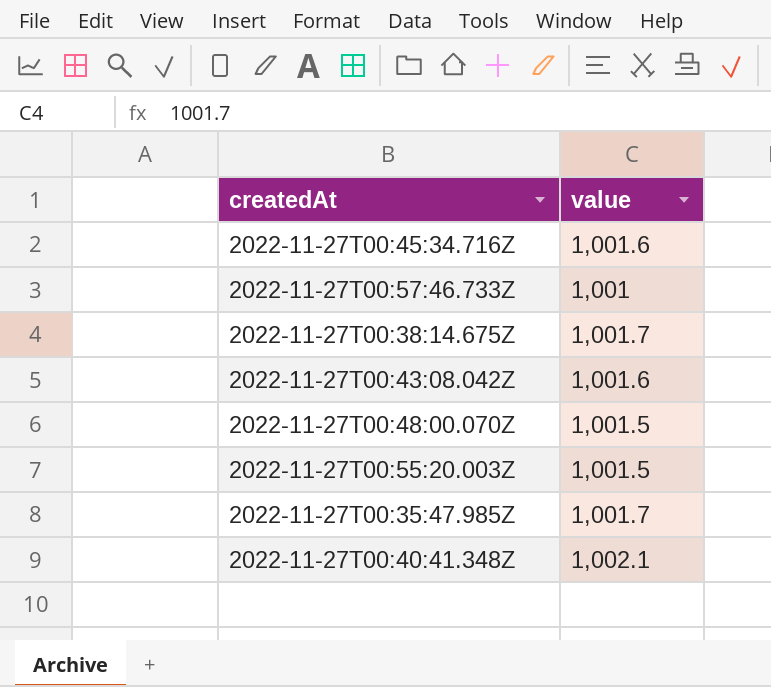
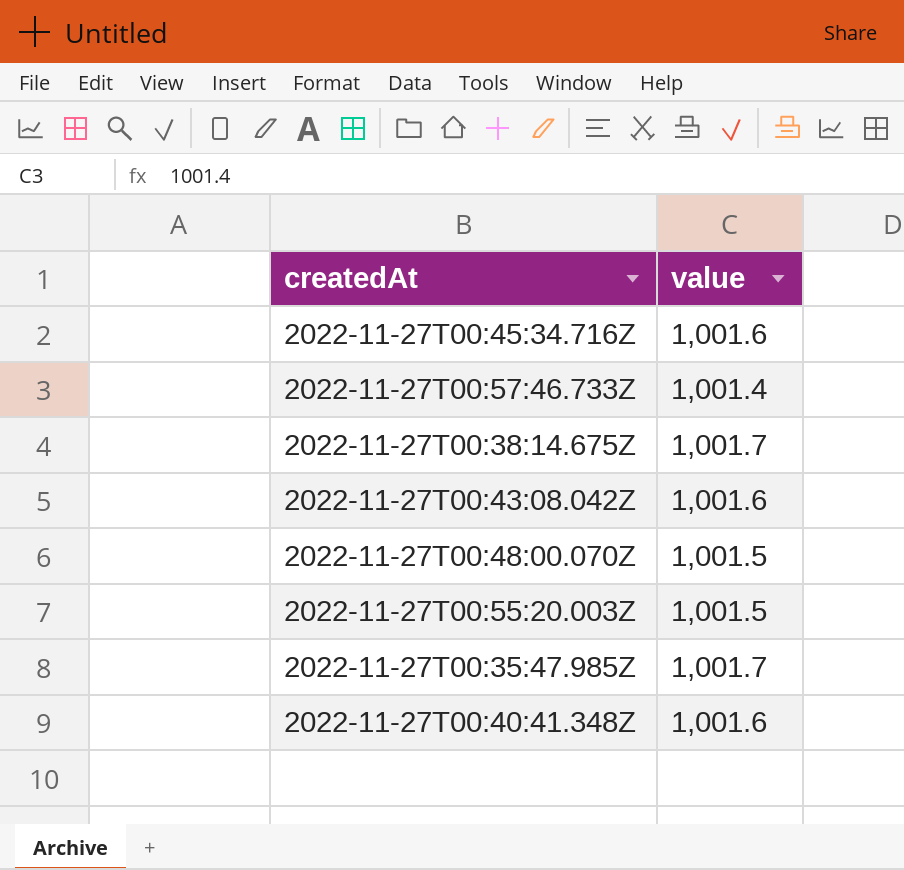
2022-11-27T00:57:46.733Z | value: 1,001 -> 1,001.4
2022-11-27T00:40:41.348Z | value: 1,002.1 -> 1,001.6

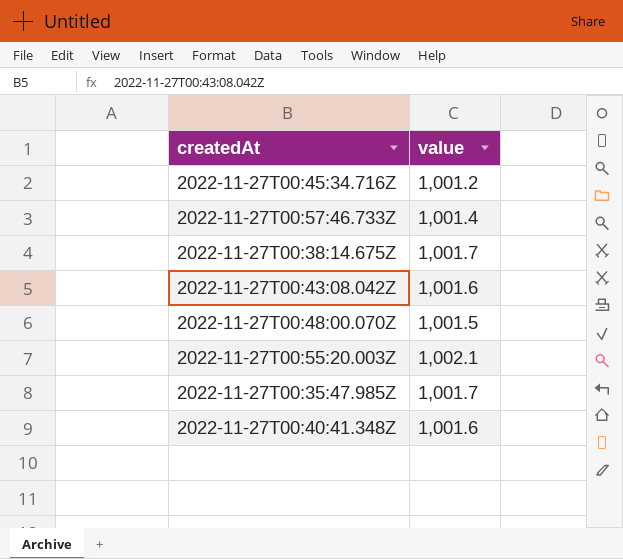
2022-11-27T00:45:34.716Z | value: 1,001.6 -> 1,001.2
2022-11-27T00:55:20.003Z | value: 1,001.5 -> 1,002.1

